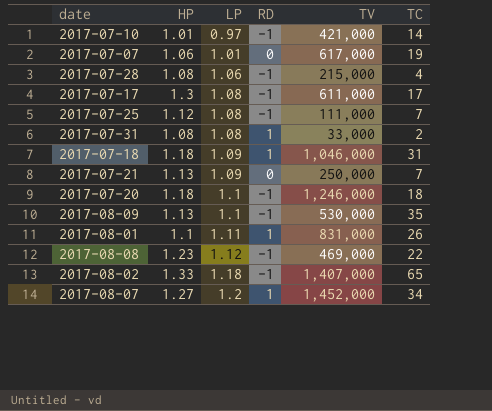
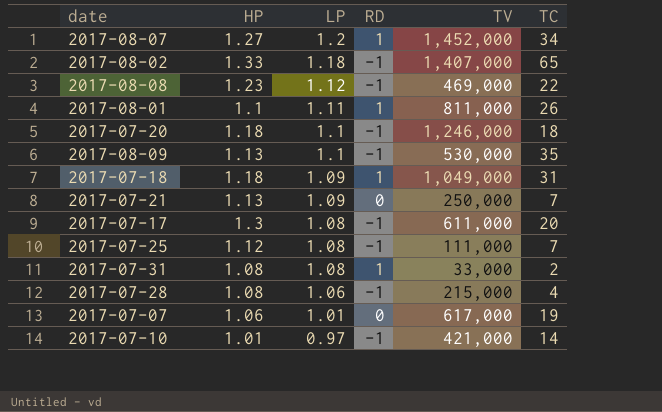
row order: LP ascending -> LP descending
2017-08-01 | TV: 831,000 -> 811,000
2017-07-18 | TV: 1,046,000 -> 1,049,000
2017-07-17 | TC: 17 -> 20

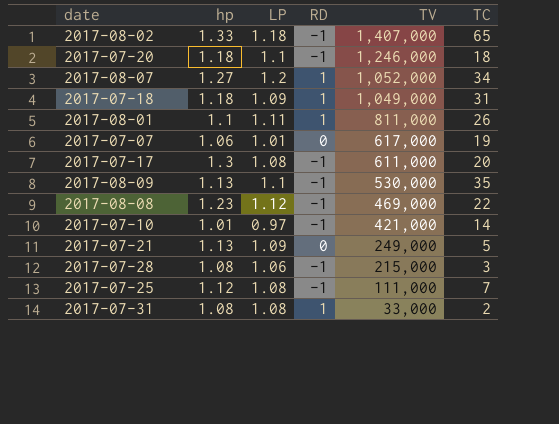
row order: LP descending -> TV descending
column name: HP -> hp
2017-08-07 | TV: 1,452,000 -> 1,052,000
2017-07-21 | TV: 250,000 -> 249,000
2017-07-21 | TC: 7 -> 5
2017-07-28 | TC: 4 -> 3

